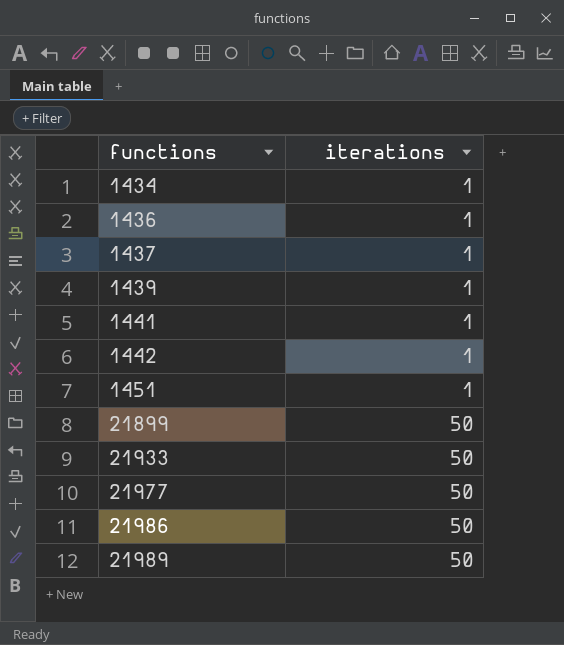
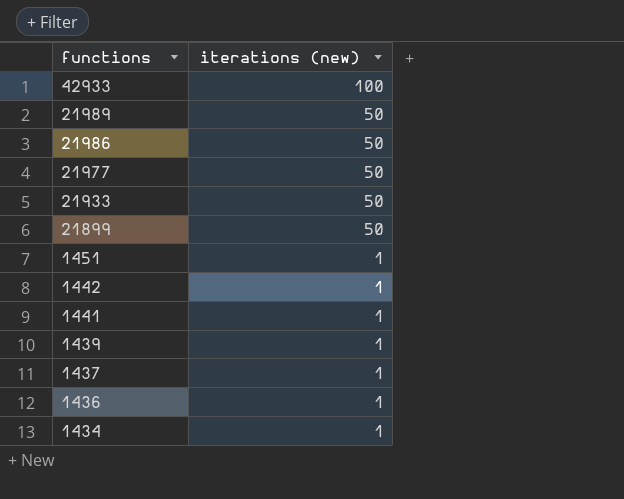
row order: functions ascending -> functions descending
column name: iterations -> iterations (new)
row 42933: none -> 100

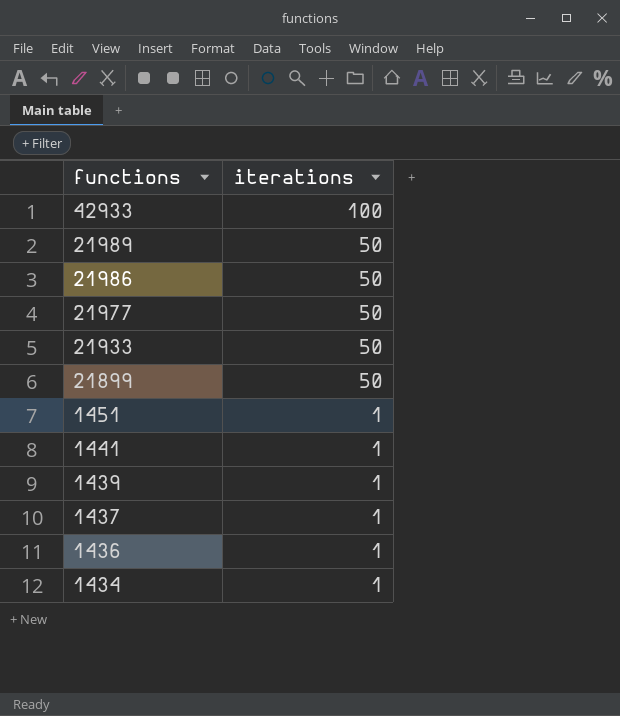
column name: iterations (new) -> iterations
row 1442: 1 -> none

